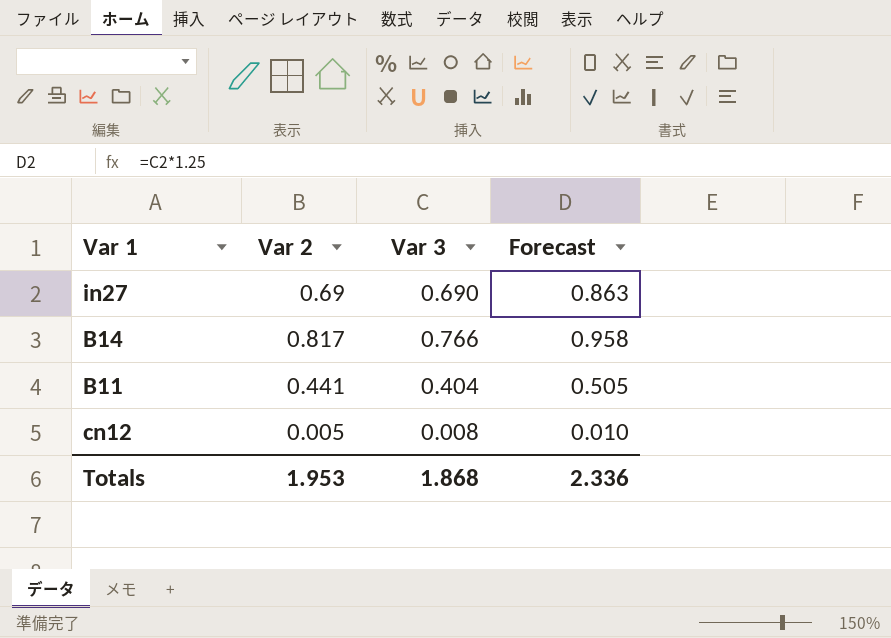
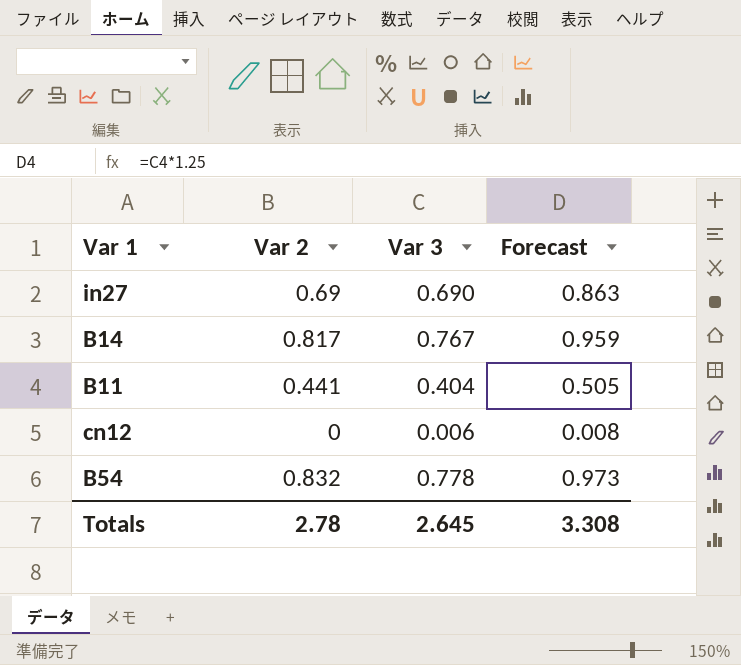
B14 | Var 3: 0.766 -> 0.767
B14 | Forecast: 0.958 -> 0.959
cn12 | Var 2: 0.005 -> 0
cn12 | Var 3: 0.008 -> 0.006
cn12 | Forecast: 0.010 -> 0.008
row B54: none -> 0.832 | 0.778 | 0.973
Totals | Var 2: 1.953 -> 2.78
Totals | Var 3: 1.868 -> 2.645
Totals | Forecast: 2.336 -> 3.308

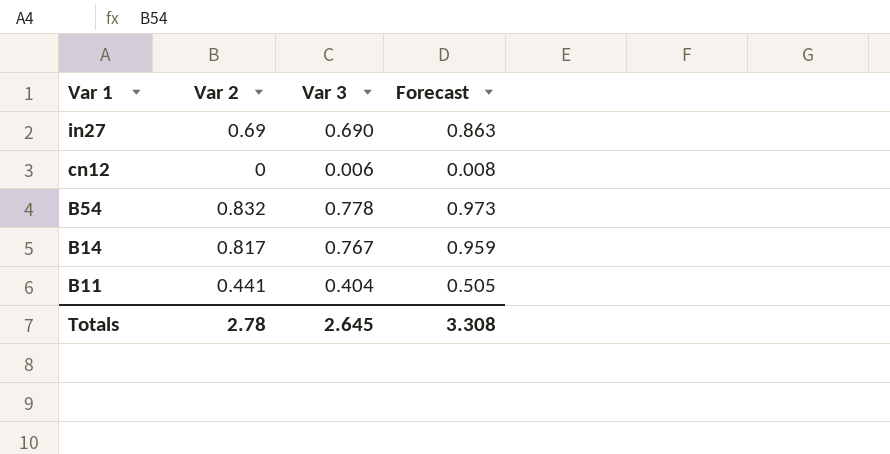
row order: none -> Var 1 descending

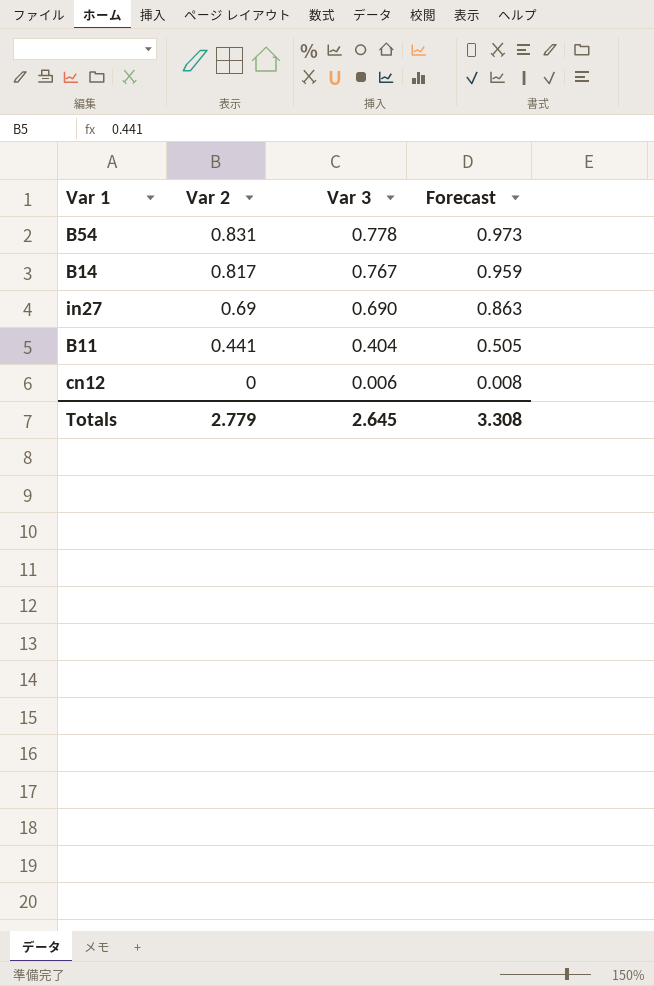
row order: Var 1 descending -> Var 2 descending
B54 | Var 2: 0.832 -> 0.831
Totals | Var 2: 2.78 -> 2.779

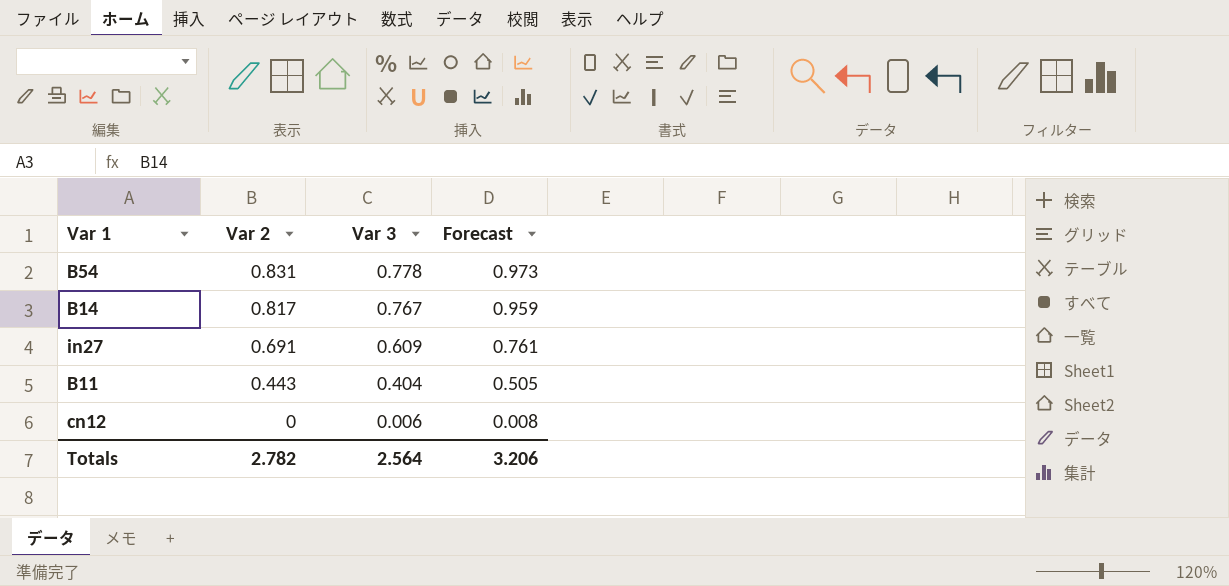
in27 | Var 2: 0.69 -> 0.691
in27 | Var 3: 0.690 -> 0.609
in27 | Forecast: 0.863 -> 0.761
B11 | Var 2: 0.441 -> 0.443
Totals | Var 2: 2.779 -> 2.782
Totals | Var 3: 2.645 -> 2.564
Totals | Forecast: 3.308 -> 3.206

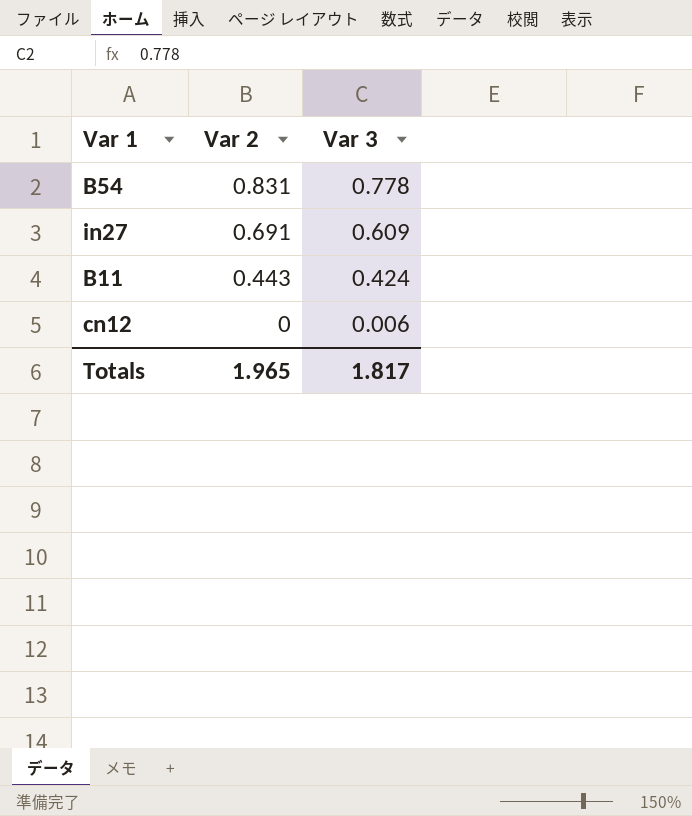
column Forecast | formula: [Var 3] * 1.25 -> none
row B14: 0.817 | 0.767 | 0.959 -> none
B11 | Var 3: 0.404 -> 0.424
Totals | Var 2: 2.782 -> 1.965
Totals | Var 3: 2.564 -> 1.817

